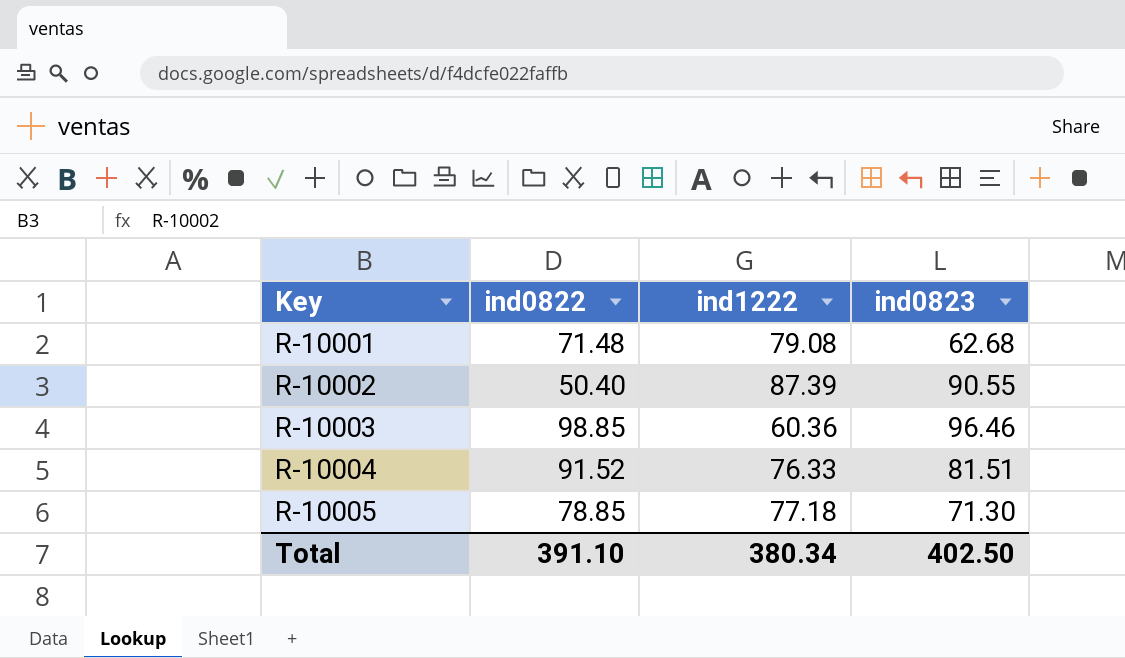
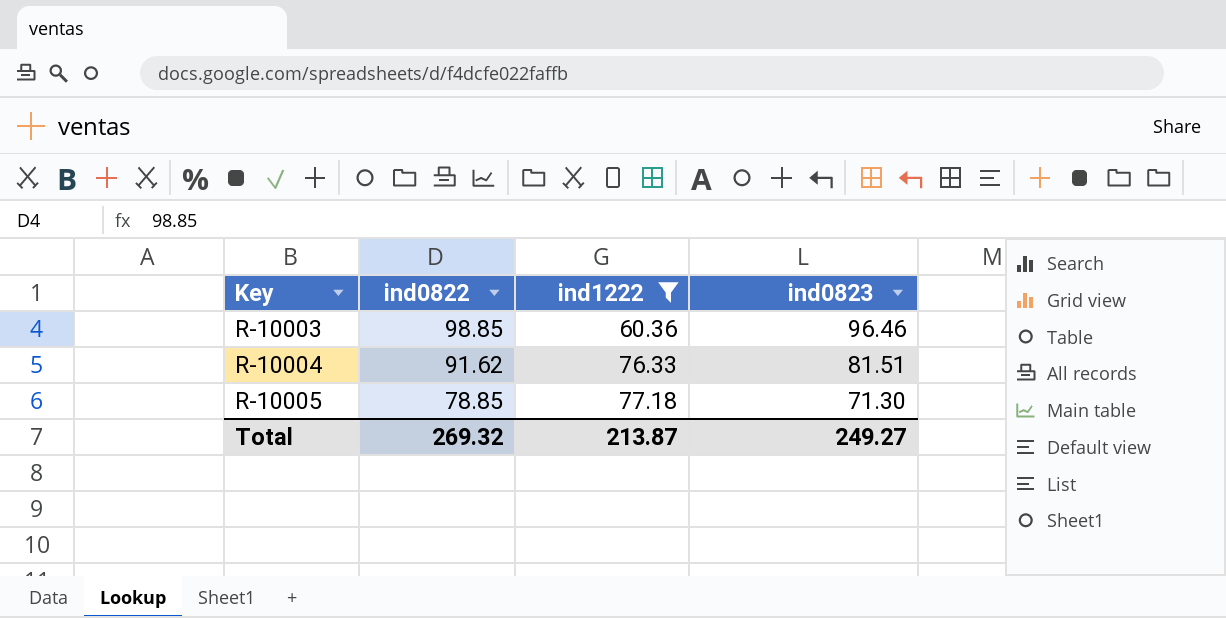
filter: none -> ind1222 <= 77.18
R-10004 | ind0822: 91.52 -> 91.62
Total | ind0822: 391.10 -> 269.32
Total | ind1222: 380.34 -> 213.87
Total | ind0823: 402.50 -> 249.27

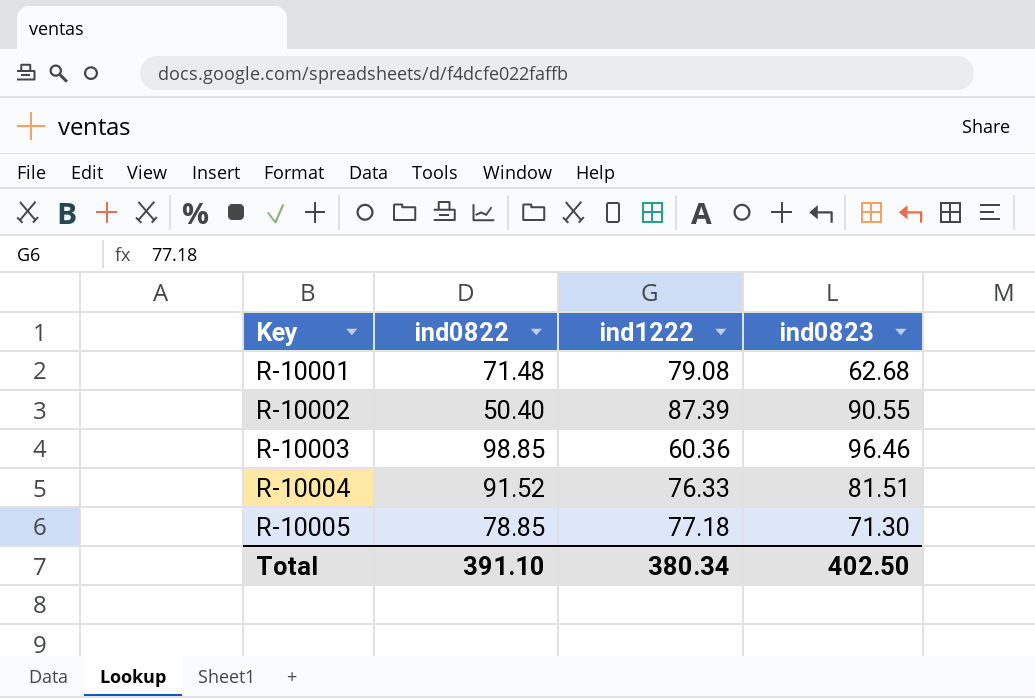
filter: ind1222 <= 77.18 -> none
R-10004 | ind0822: 91.62 -> 91.52
Total | ind0822: 269.32 -> 391.10
Total | ind1222: 213.87 -> 380.34
Total | ind0823: 249.27 -> 402.50

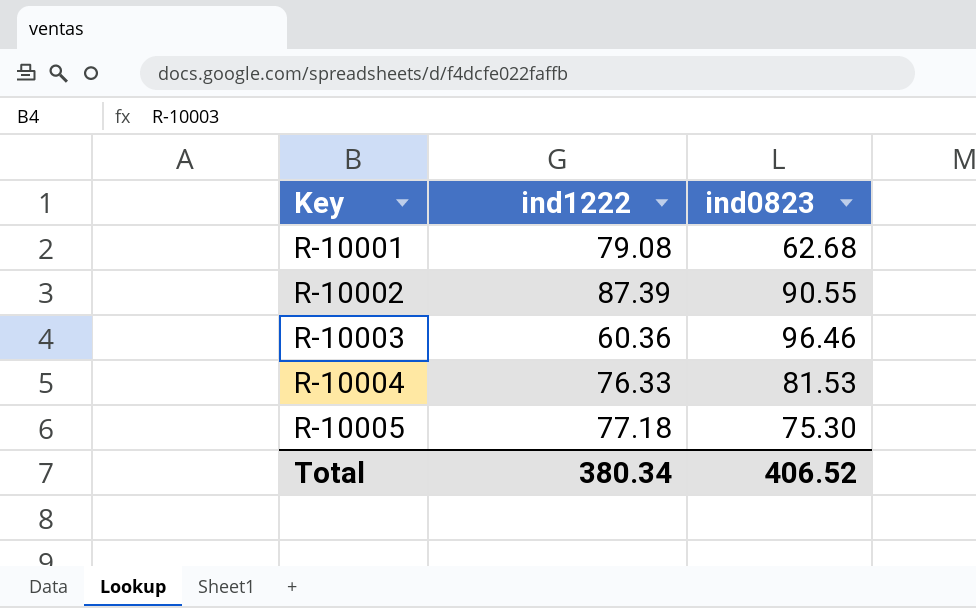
column ind0822 | position: 2 -> none
R-10004 | ind0823: 81.51 -> 81.53
R-10005 | ind0823: 71.30 -> 75.30
Total | ind0823: 402.50 -> 406.52

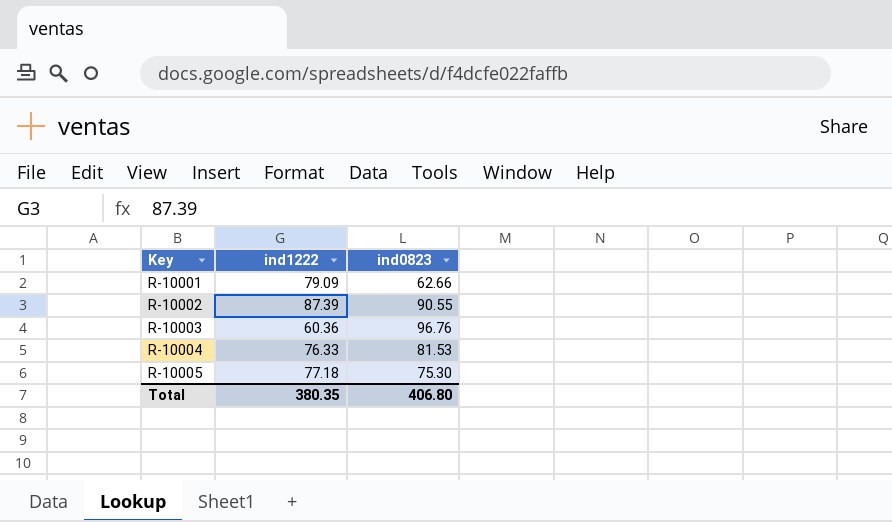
R-10001 | ind1222: 79.08 -> 79.09
R-10001 | ind0823: 62.68 -> 62.66
R-10003 | ind0823: 96.46 -> 96.76
Total | ind1222: 380.34 -> 380.35
Total | ind0823: 406.52 -> 406.80

